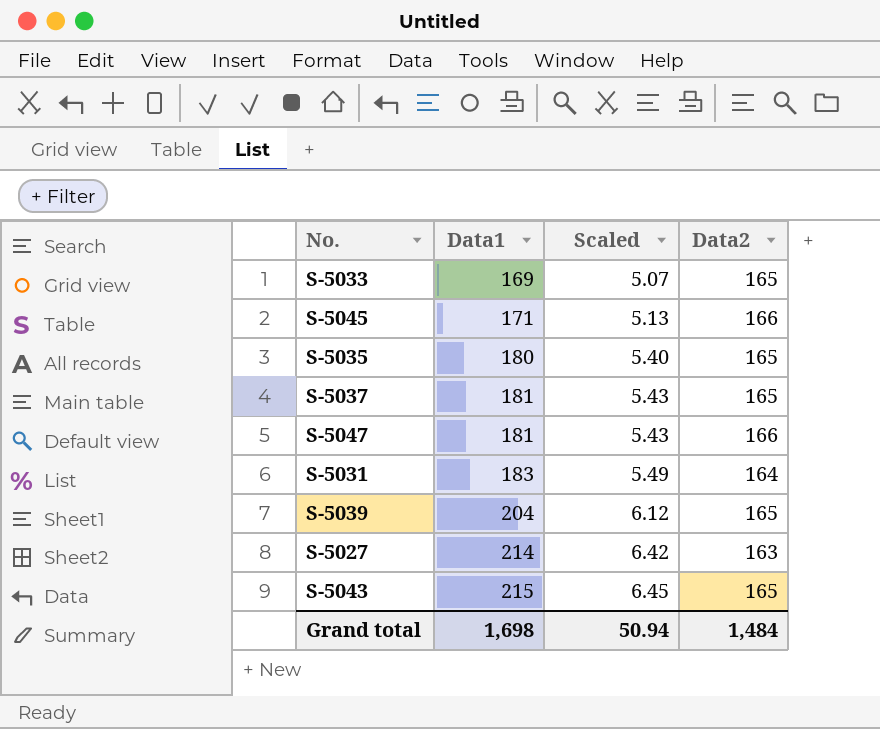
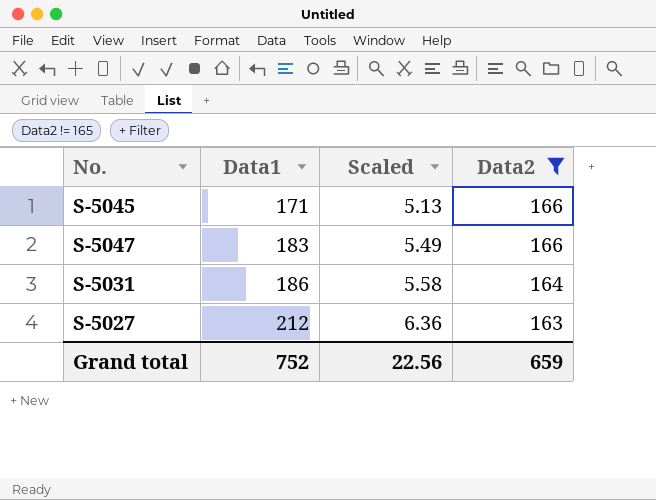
filter: none -> Data2 != 165
S-5047 | Data1: 181 -> 183
S-5047 | Scaled: 5.43 -> 5.49
S-5031 | Data1: 183 -> 186
S-5031 | Scaled: 5.49 -> 5.58
S-5027 | Data1: 214 -> 212
S-5027 | Scaled: 6.42 -> 6.36
Grand total | Data1: 1,698 -> 752
Grand total | Scaled: 50.94 -> 22.56
Grand total | Data2: 1,484 -> 659

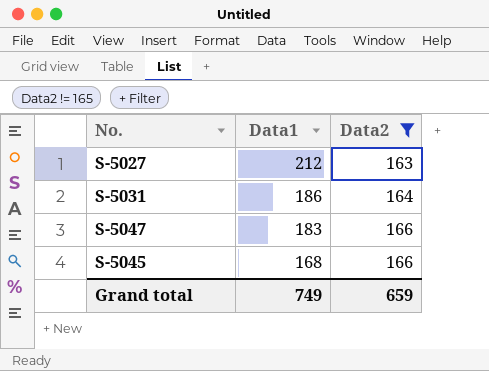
row order: Data1 ascending -> Data1 descending
column Scaled | formula: [Data1] * 0.03 -> none
S-5045 | Data1: 171 -> 168
Grand total | Data1: 752 -> 749

